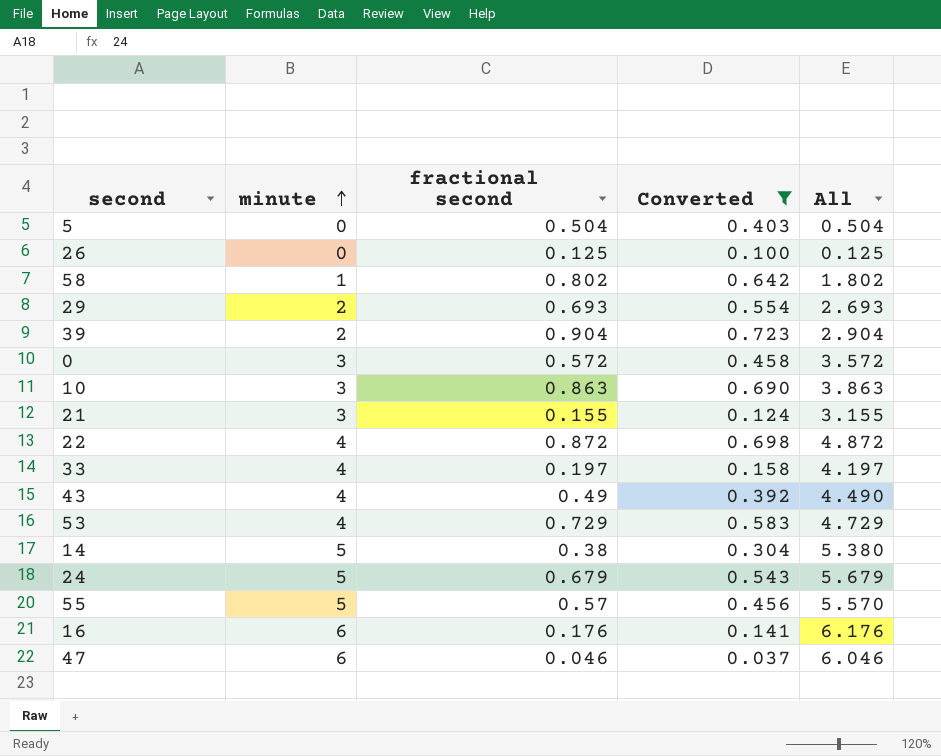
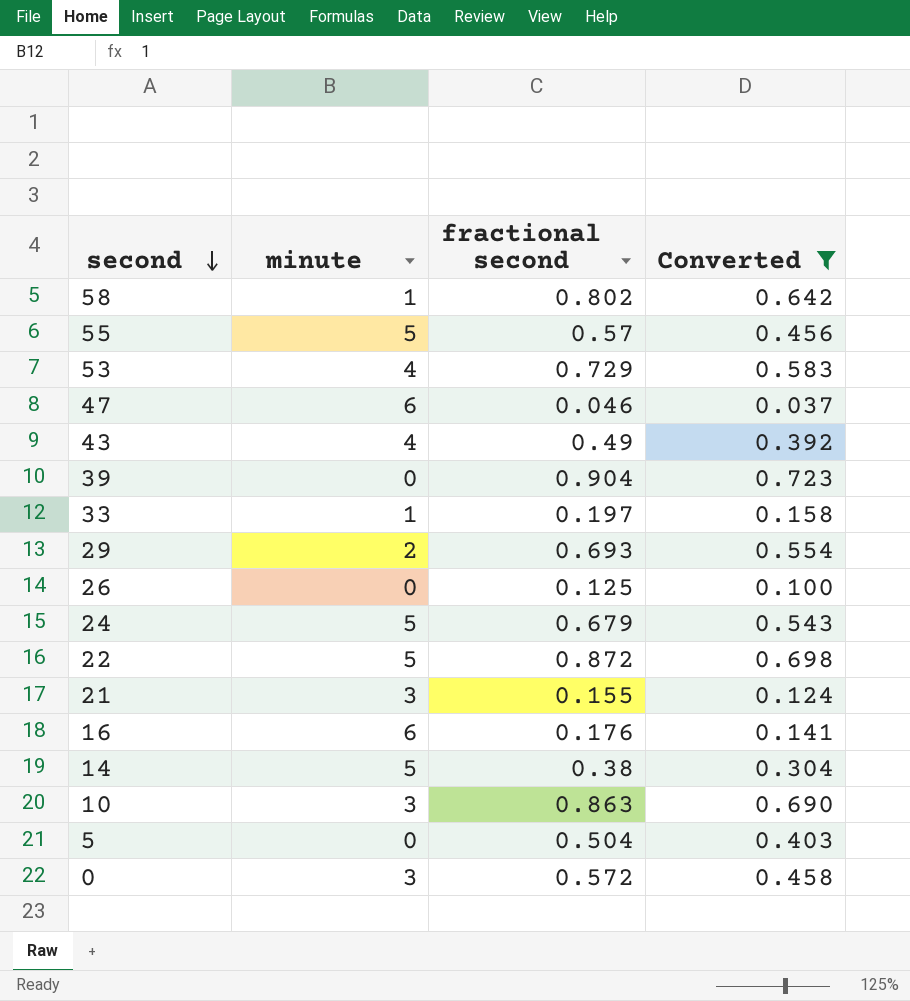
row order: minute ascending -> second descending
column All | formula: [minute] + [fractional second] -> none
39 | minute: 2 -> 0
33 | minute: 4 -> 1
22 | minute: 4 -> 5

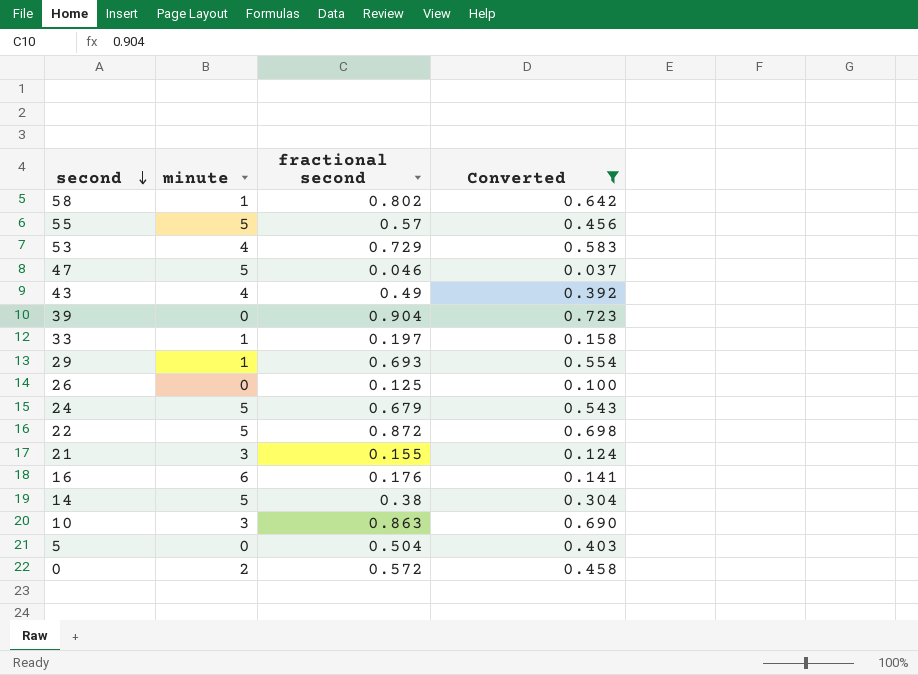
47 | minute: 6 -> 5
29 | minute: 2 -> 1
0 | minute: 3 -> 2

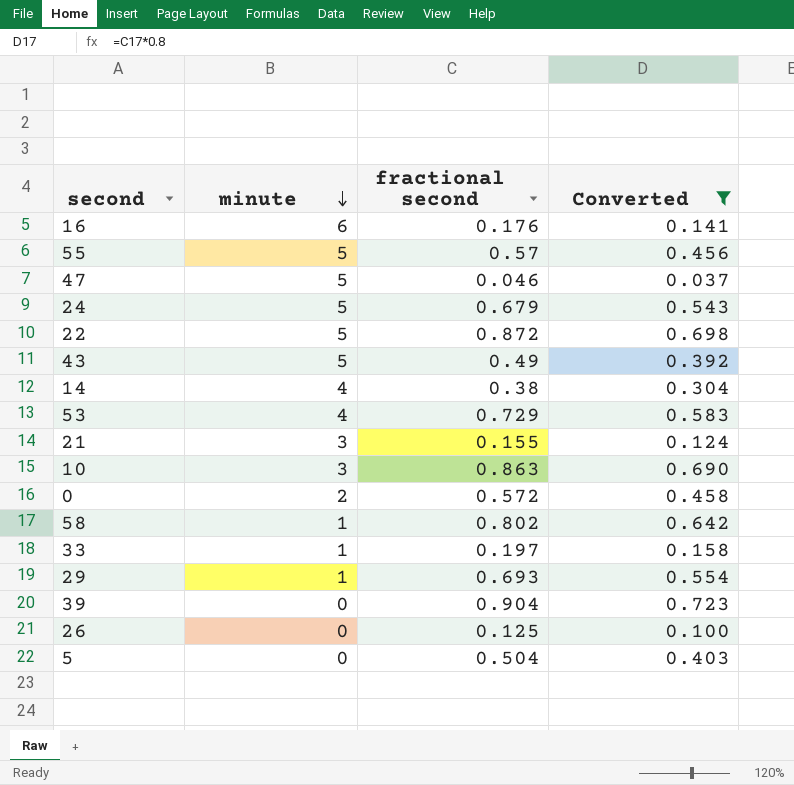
row order: second descending -> minute descending
43 | minute: 4 -> 5
14 | minute: 5 -> 4

